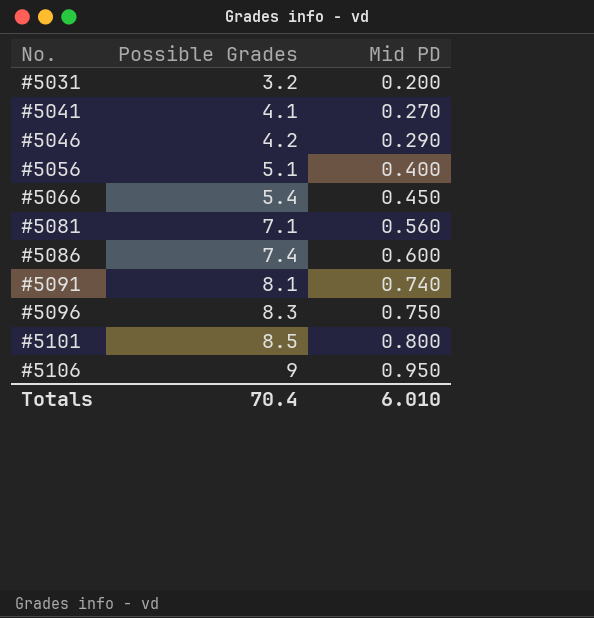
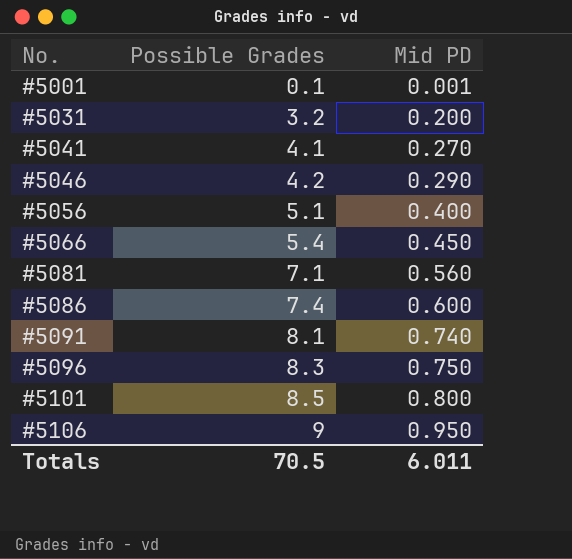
row #5001: none -> 0.1 | 0.001
Totals | Possible Grades: 70.4 -> 70.5
Totals | Mid PD: 6.010 -> 6.011

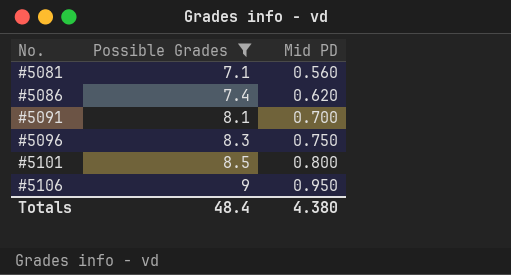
filter: none -> Possible Grades >= 7.1
#5086 | Mid PD: 0.600 -> 0.620
#5091 | Mid PD: 0.740 -> 0.700
Totals | Possible Grades: 70.5 -> 48.4
Totals | Mid PD: 6.011 -> 4.380

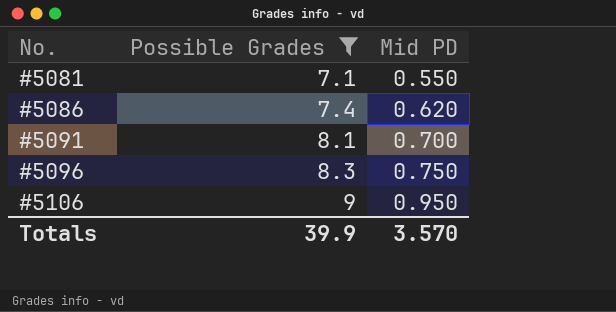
row #5101: 8.5 | 0.800 -> none
#5081 | Mid PD: 0.560 -> 0.550
Totals | Possible Grades: 48.4 -> 39.9
Totals | Mid PD: 4.380 -> 3.570

